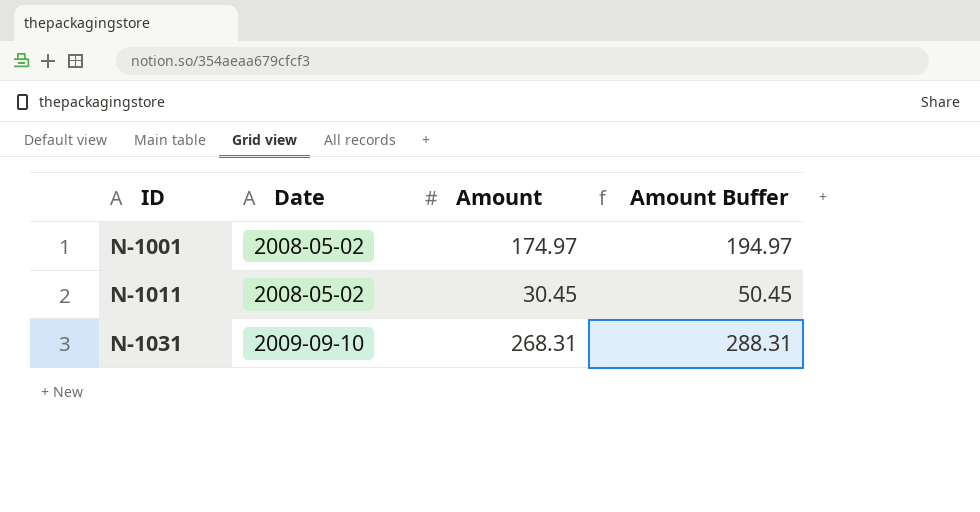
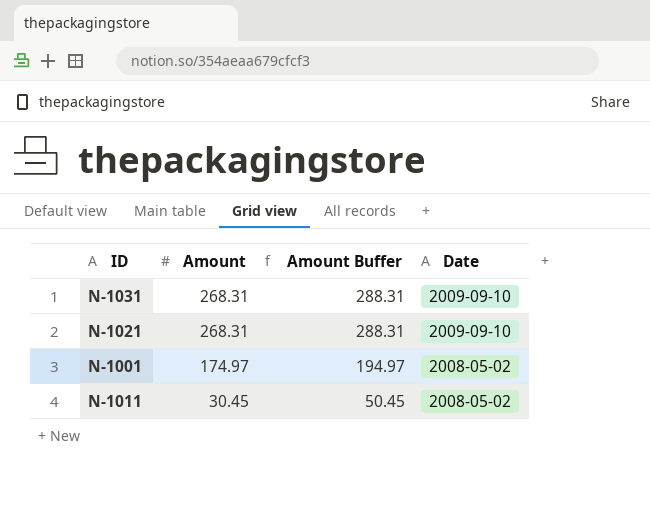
row order: ID ascending -> Amount descending
column Date | position: 2 -> 4
row N-1021: none -> 268.31 | 288.31 | 2009-09-10

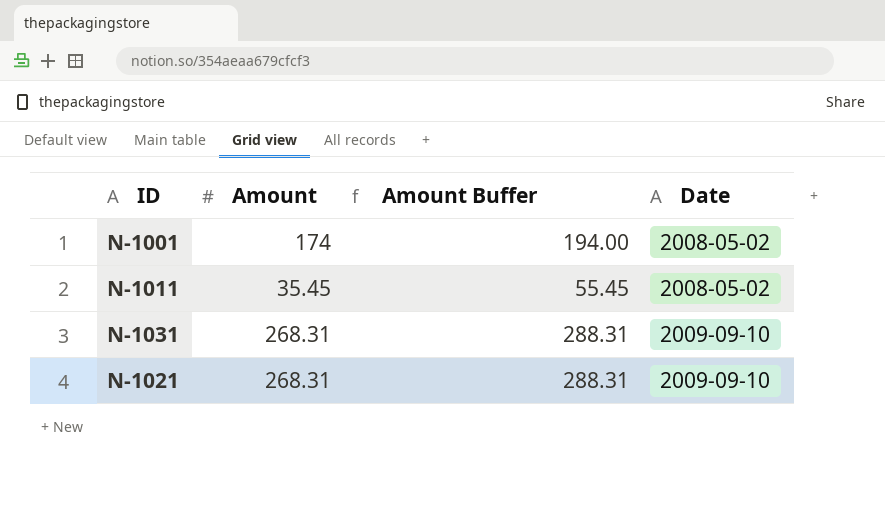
row order: Amount descending -> Date ascending
N-1001 | Amount: 174.97 -> 174
N-1001 | Amount Buffer: 194.97 -> 194.00
N-1011 | Amount: 30.45 -> 35.45
N-1011 | Amount Buffer: 50.45 -> 55.45

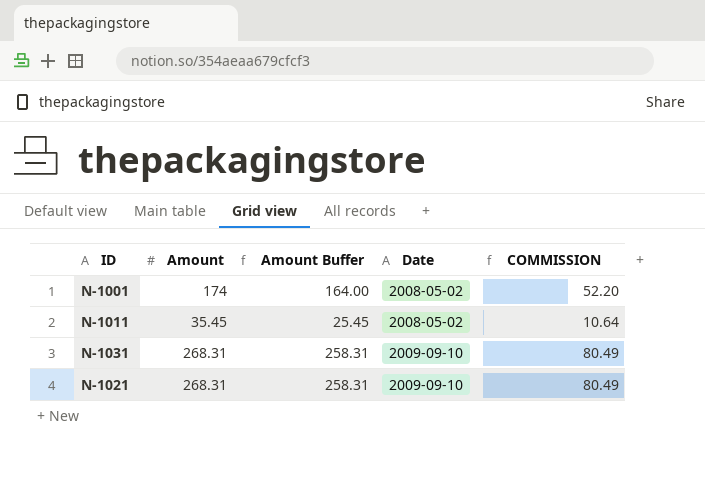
column Amount Buffer | formula: [Amount] + 20 -> [Amount] - 10
column COMMISSION | formula: none -> [Amount] * 0.3

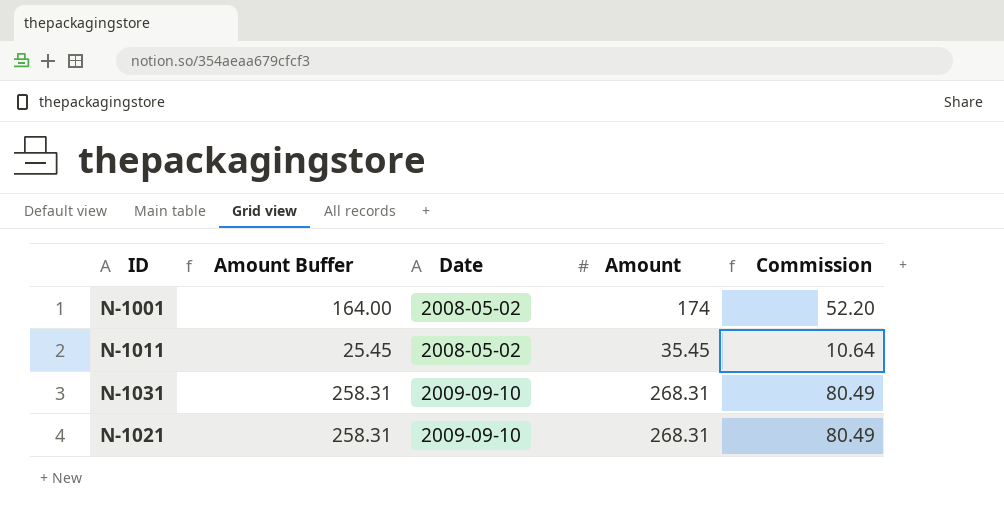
column Amount | position: 2 -> 4
column name: COMMISSION -> Commission

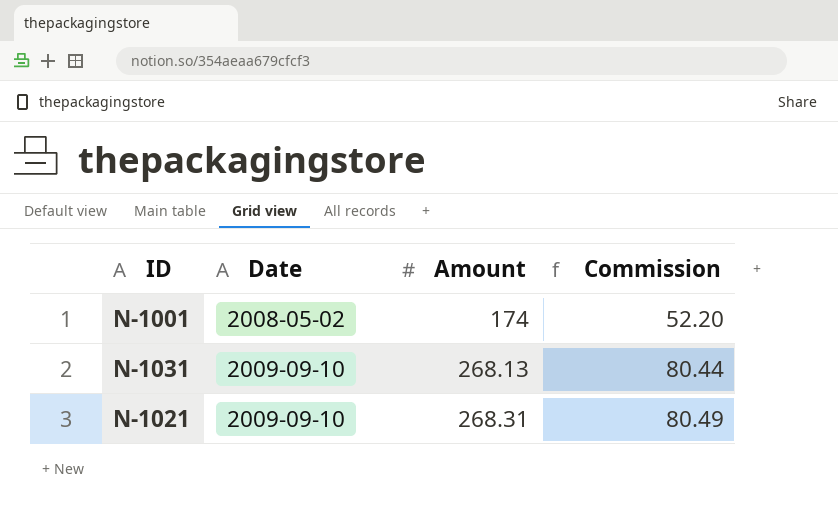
column Amount Buffer | formula: [Amount] - 10 -> none
row N-1011: 25.45 | 2008-05-02 | 35.45 | 10.64 -> none
N-1031 | Amount: 268.31 -> 268.13
N-1031 | Commission: 80.49 -> 80.44

